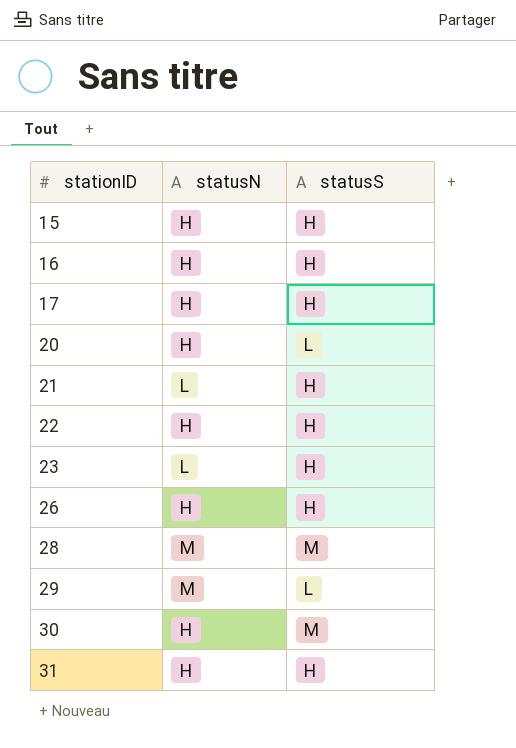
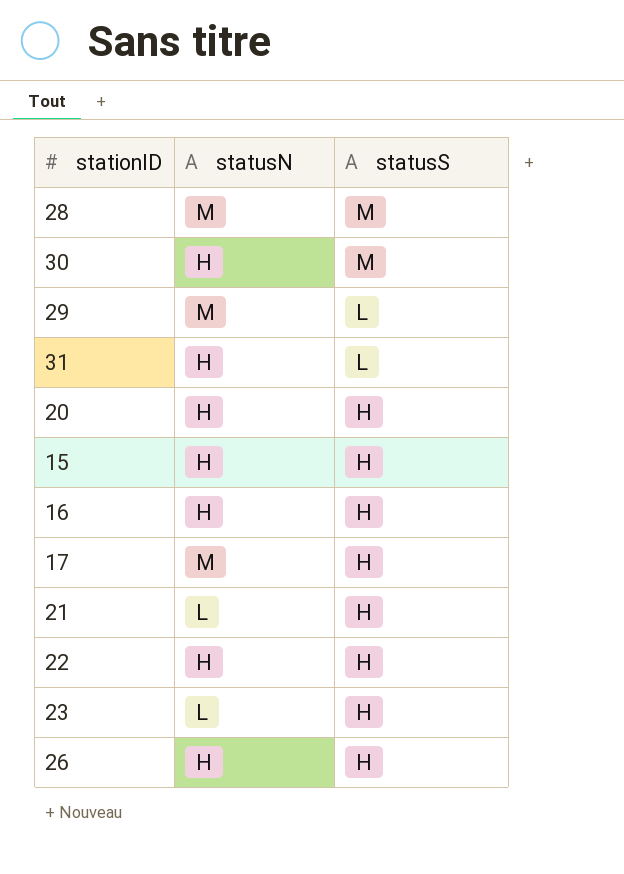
row order: stationID ascending -> statusS descending
31 | statusS: H -> L
20 | statusS: L -> H
17 | statusN: H -> M

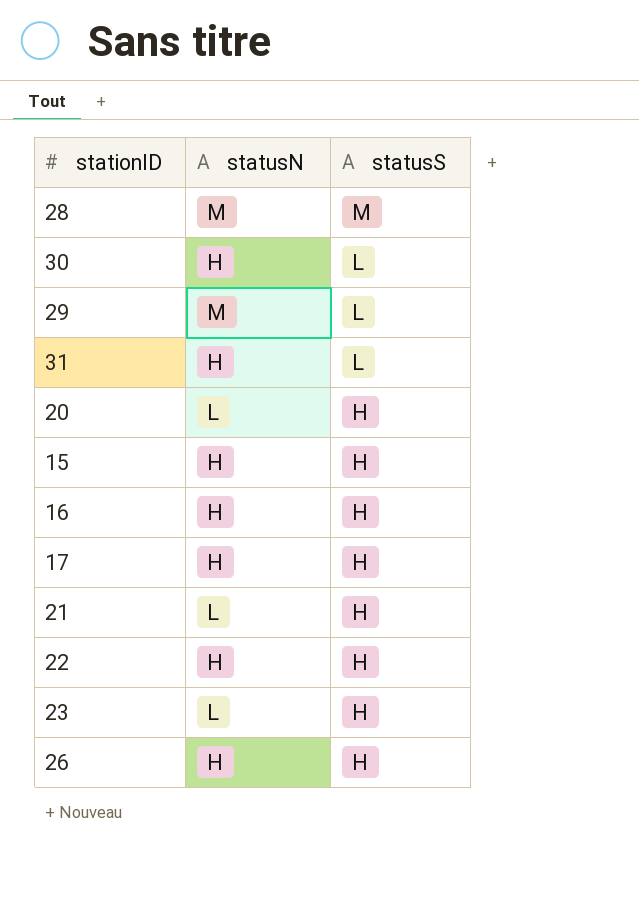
30 | statusS: M -> L
20 | statusN: H -> L
17 | statusN: M -> H

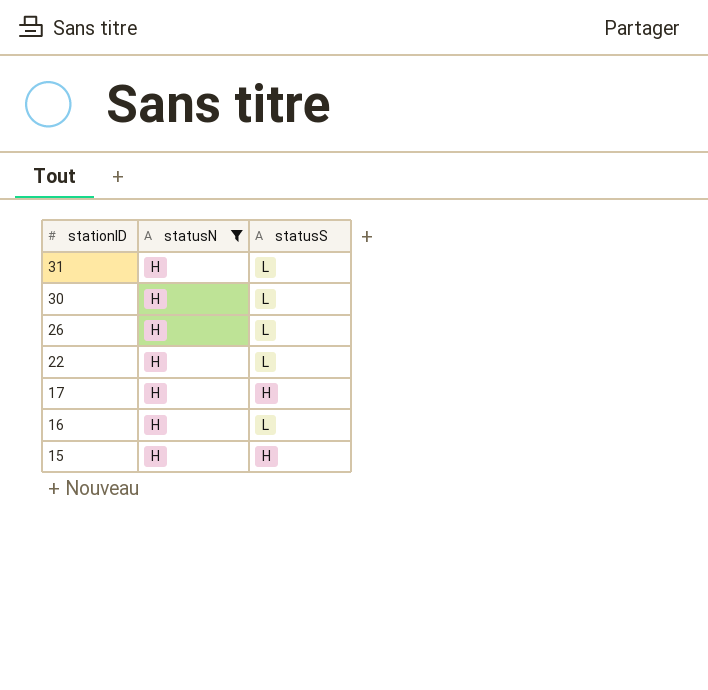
filter: none -> statusN = H
row order: statusS descending -> stationID descending
26 | statusS: H -> L
22 | statusS: H -> L
16 | statusS: H -> L

